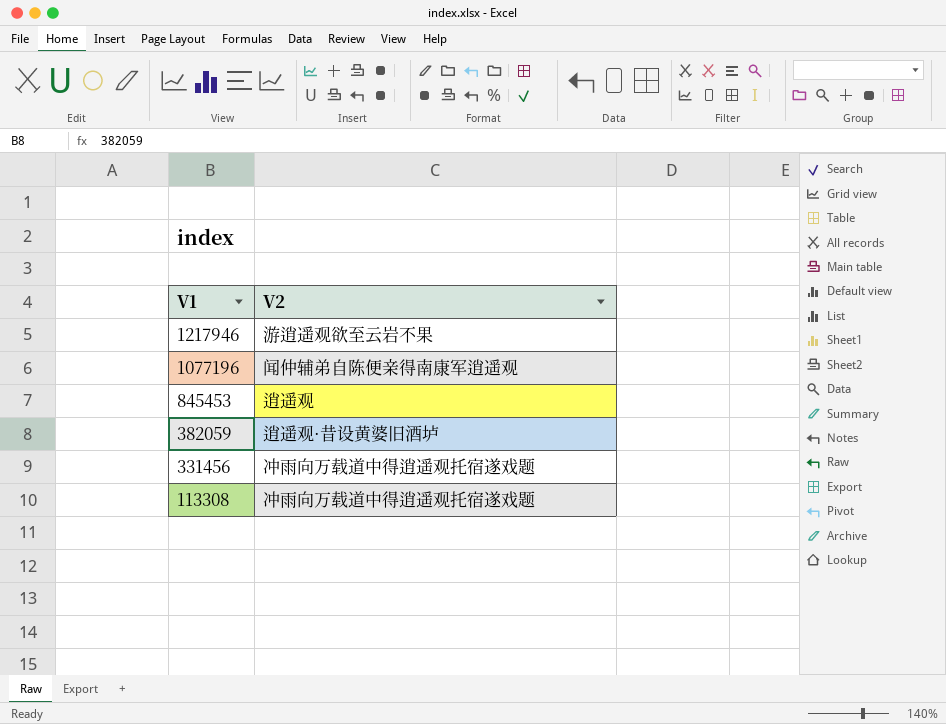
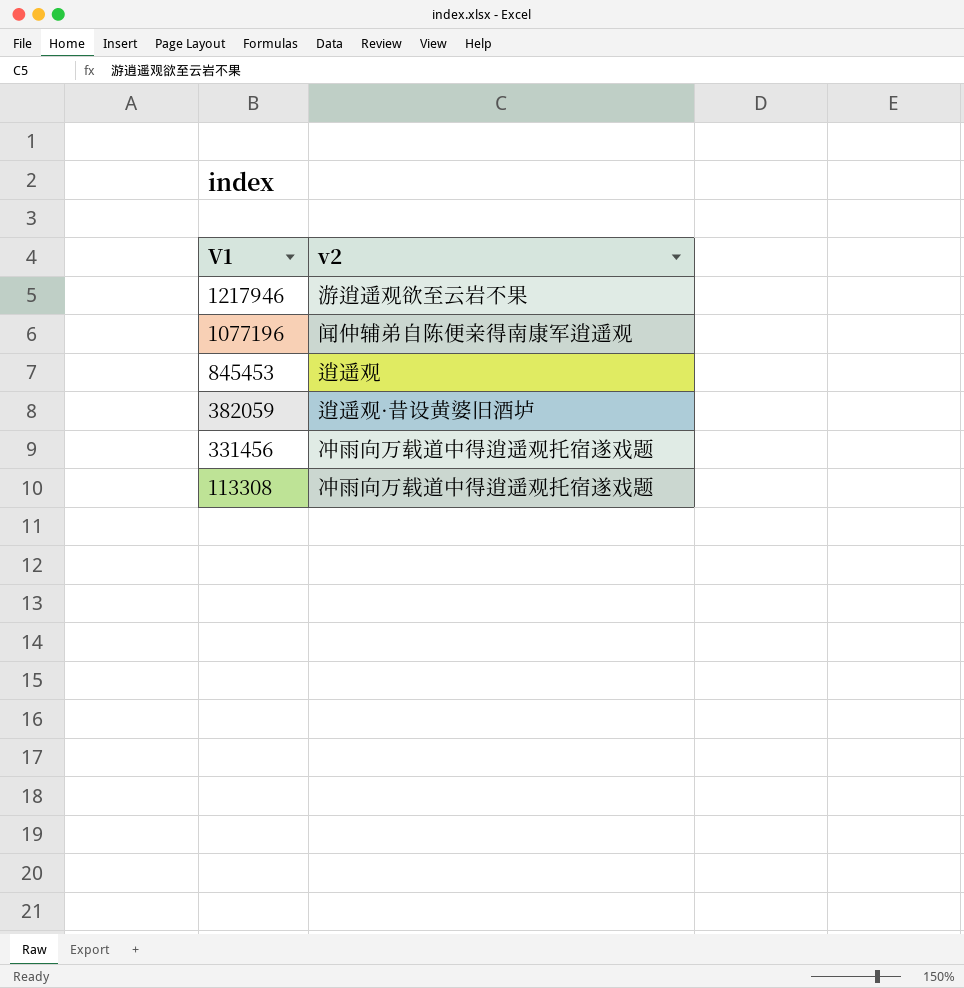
column name: V2 -> v2

